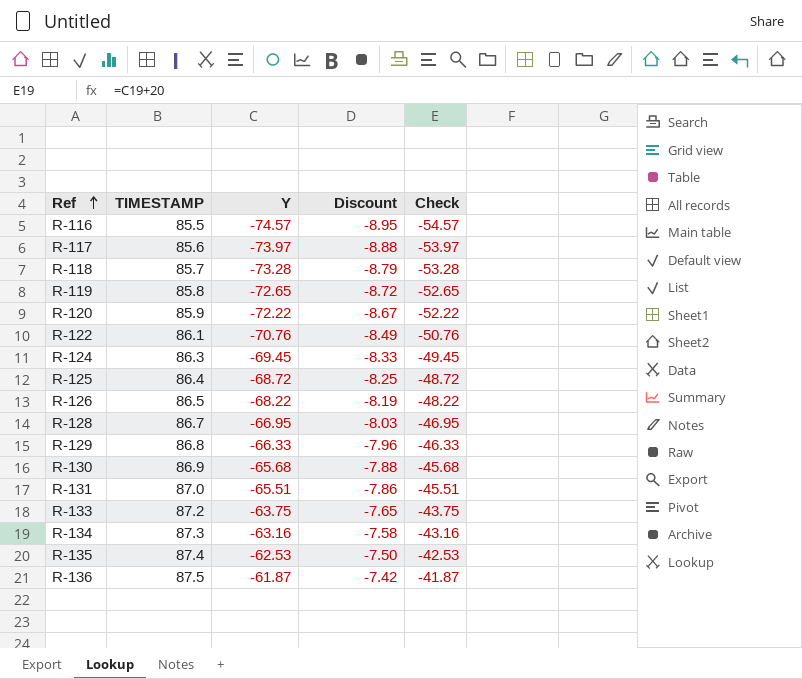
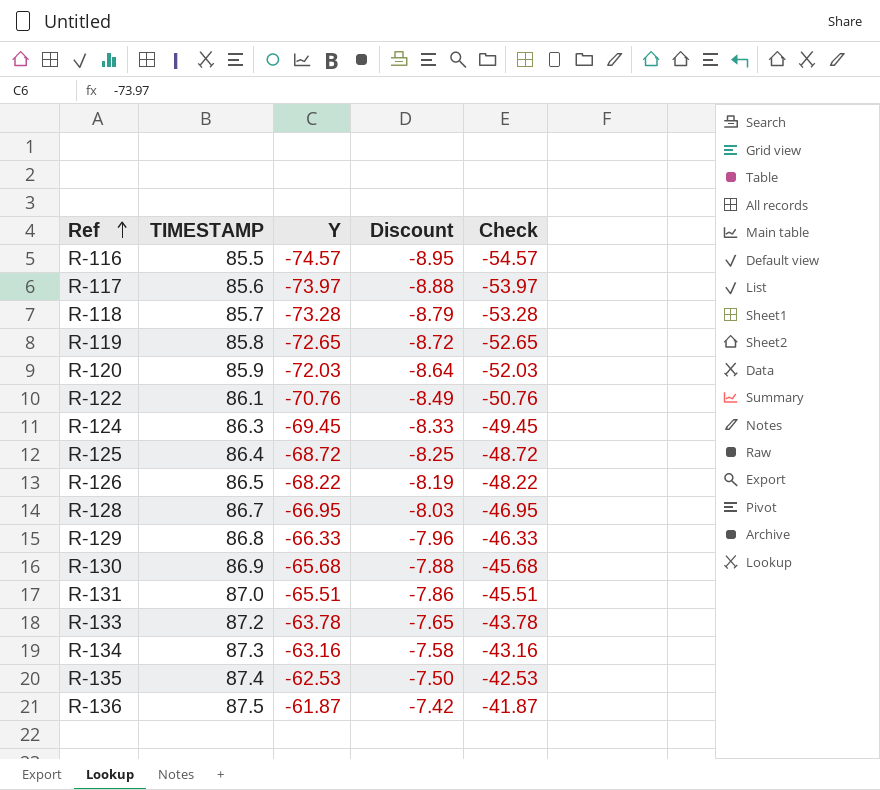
R-120 | Y: -72.22 -> -72.03
R-120 | Discount: -8.67 -> -8.64
R-120 | Check: -52.22 -> -52.03
R-133 | Y: -63.75 -> -63.78
R-133 | Check: -43.75 -> -43.78

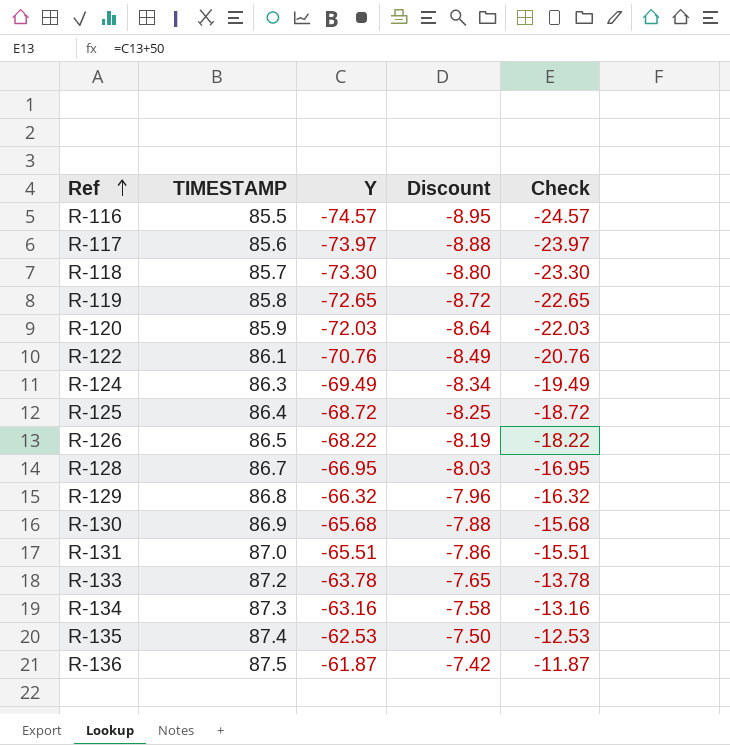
column Check | formula: [Y] + 20 -> [Y] + 50
R-118 | Y: -73.28 -> -73.30
R-118 | Discount: -8.79 -> -8.80
R-124 | Y: -69.45 -> -69.49
R-124 | Discount: -8.33 -> -8.34
R-129 | Y: -66.33 -> -66.32

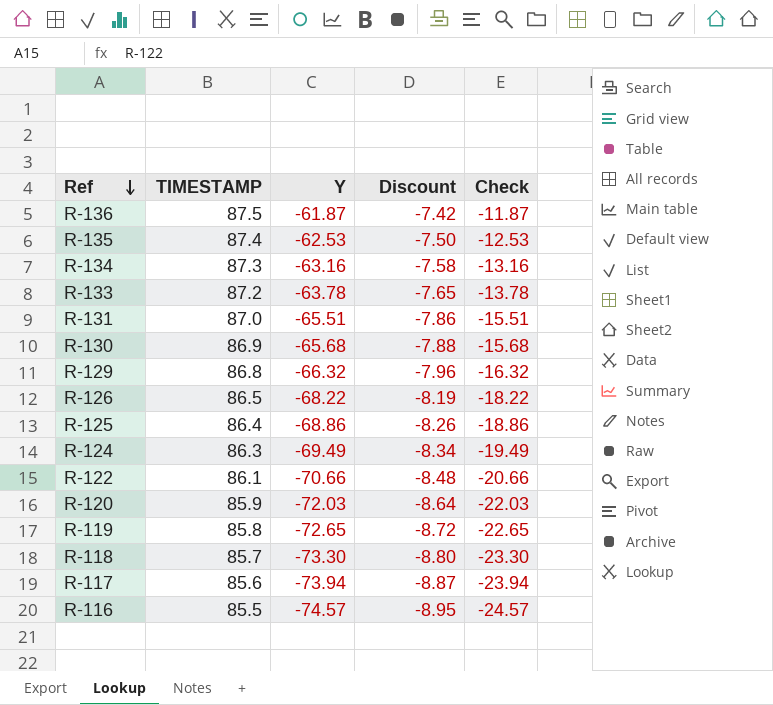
row order: Ref ascending -> Ref descending
row R-128: 86.7 | -66.95 | -8.03 | -16.95 -> none
R-125 | Y: -68.72 -> -68.86
R-125 | Discount: -8.25 -> -8.26
R-125 | Check: -18.72 -> -18.86
R-122 | Y: -70.76 -> -70.66
R-122 | Discount: -8.49 -> -8.48
R-122 | Check: -20.76 -> -20.66
R-117 | Y: -73.97 -> -73.94
R-117 | Discount: -8.88 -> -8.87
R-117 | Check: -23.97 -> -23.94

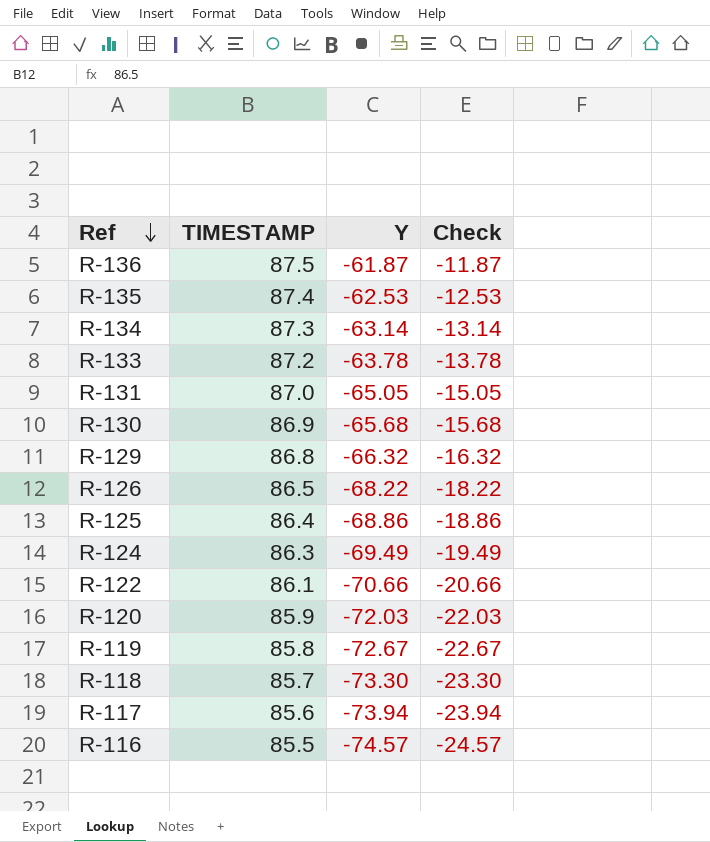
column Discount | formula: [Y] * 0.12 -> none
R-134 | Y: -63.16 -> -63.14
R-134 | Check: -13.16 -> -13.14
R-131 | Y: -65.51 -> -65.05
R-131 | Check: -15.51 -> -15.05
R-119 | Y: -72.65 -> -72.67
R-119 | Check: -22.65 -> -22.67

